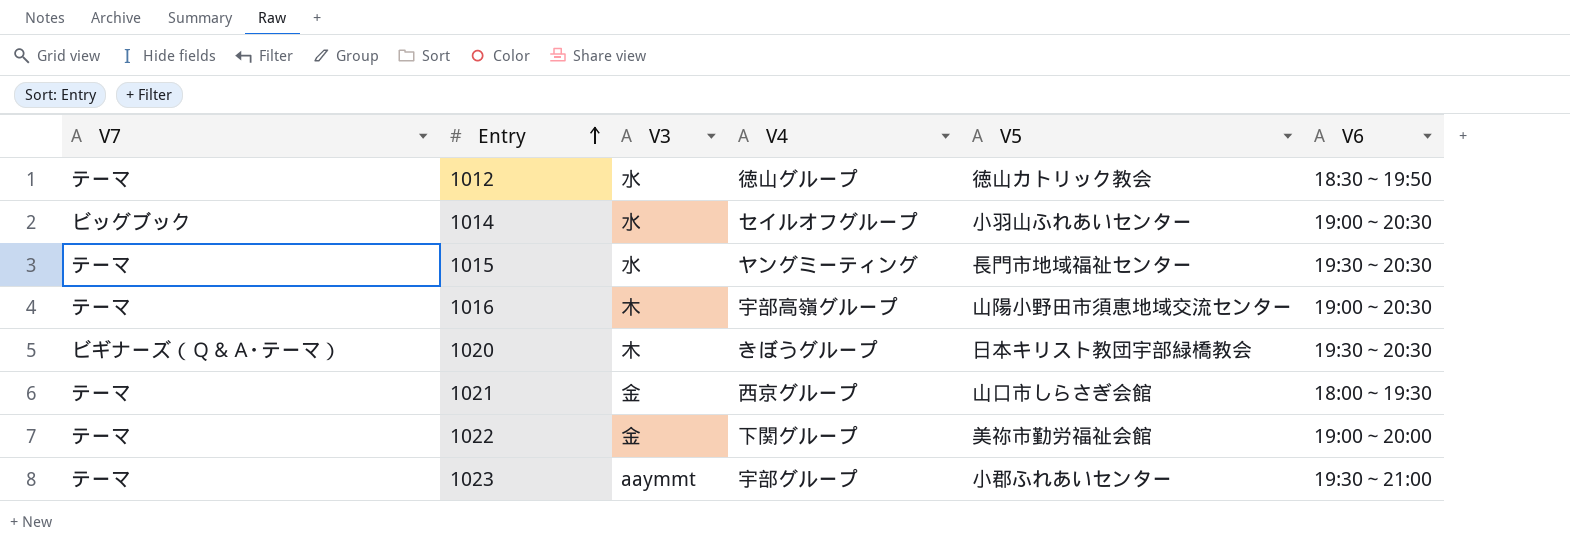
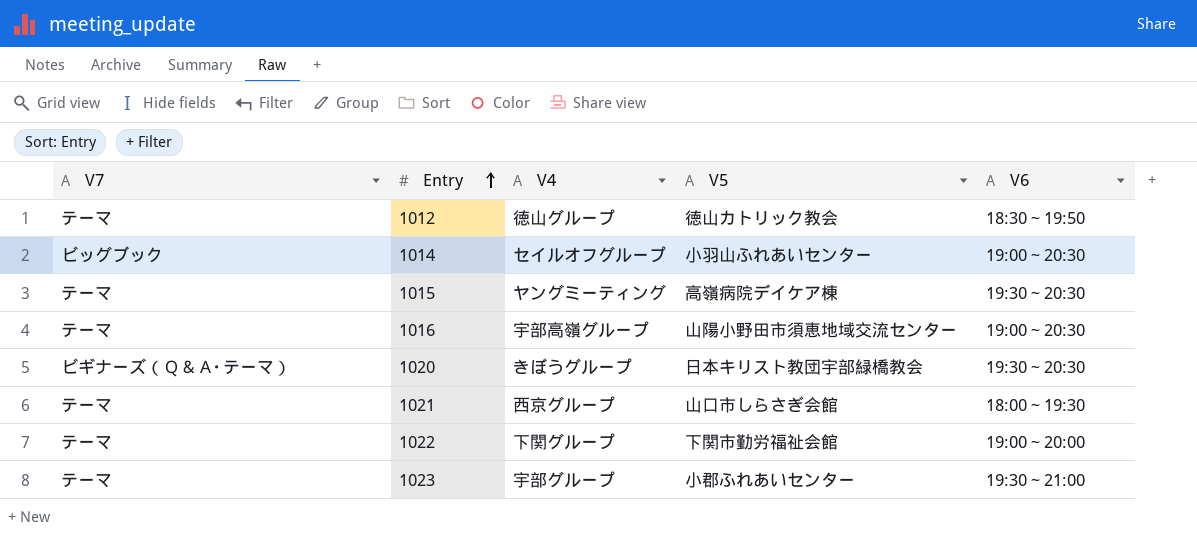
column V3 | position: 3 -> none
1015 | V5: 長門市地域福祉センター -> 高嶺病院デイケア棟
1022 | V5: 美祢市勤労福祉会館 -> 下関市勤労福祉会館

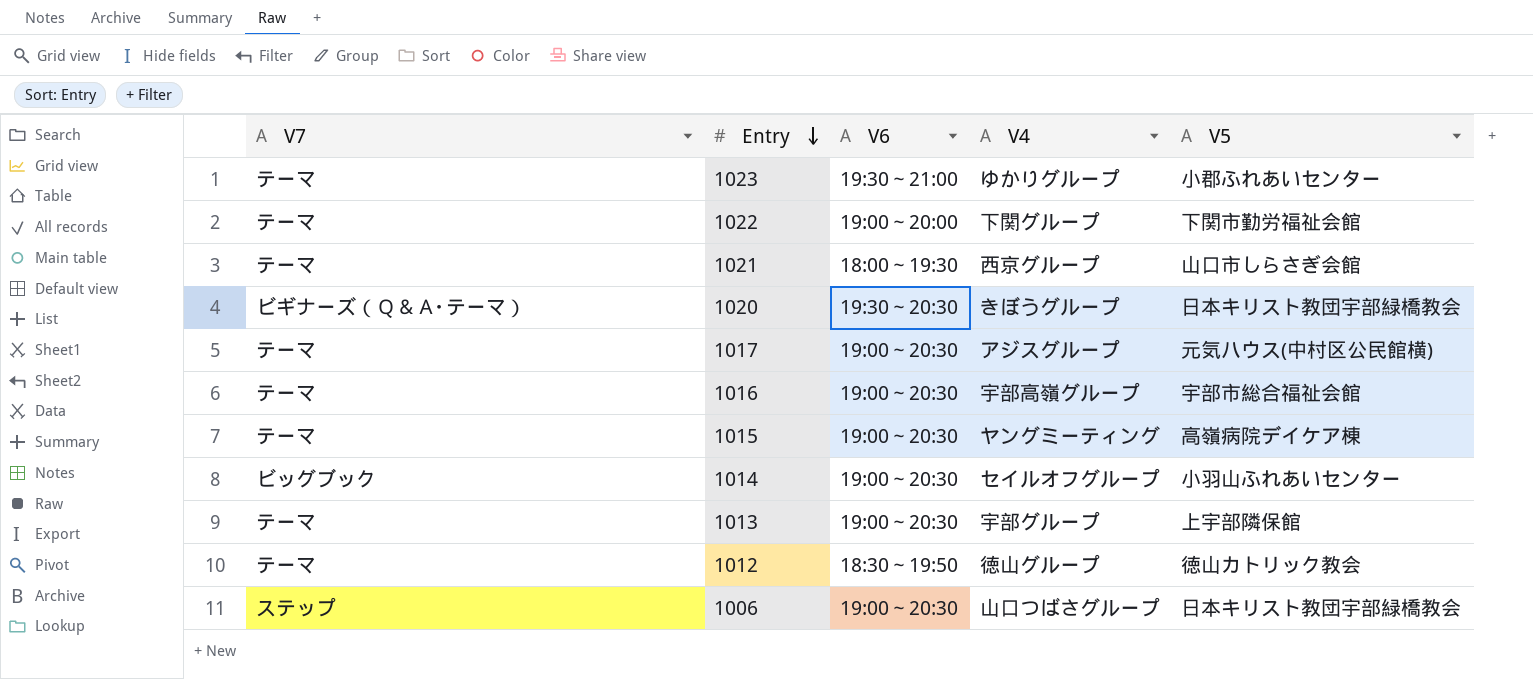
row order: Entry ascending -> Entry descending
column V6 | position: 5 -> 3
1023 | V4: 宇部グループ -> ゆかりグループ
row 1017: none -> テーマ | 19:00～20:30 | アジスグループ | 元気ハウス(中村区公民館横)
1016 | V5: 山陽小野田市須恵地域交流センター -> 宇部市総合福祉会館
1015 | V6: 19:30～20:30 -> 19:00～20:30
row 1013: none -> テーマ | 19:00～20:30 | 宇部グループ | 上宇部隣保館
row 1006: none -> ステップ | 19:00～20:30 | 山口つばさグループ | 日本キリスト教団宇部緑橋教会

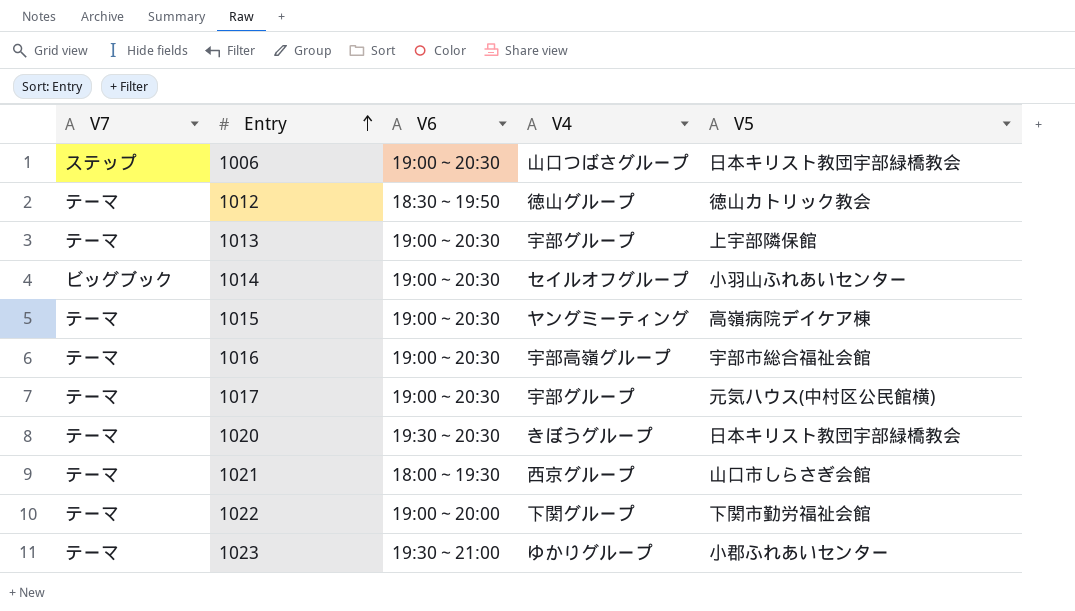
row order: Entry descending -> Entry ascending
1017 | V4: アジスグループ -> 宇部グループ
1020 | V7: ビギナーズ（Ｑ＆Ａ･テーマ） -> テーマ

